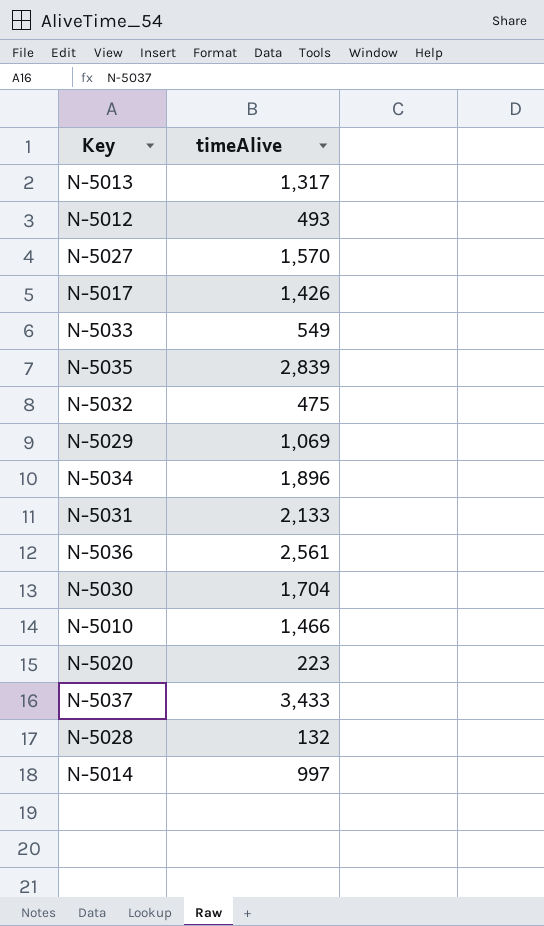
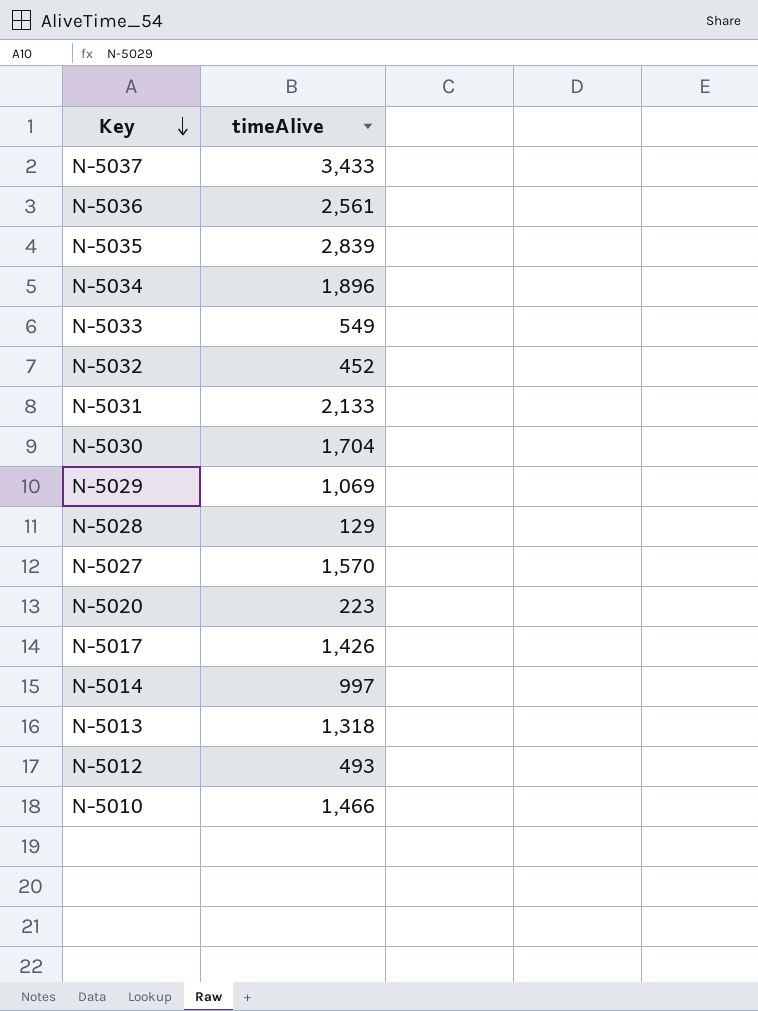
row order: none -> Key descending
N-5032 | timeAlive: 475 -> 452
N-5028 | timeAlive: 132 -> 129
N-5013 | timeAlive: 1,317 -> 1,318

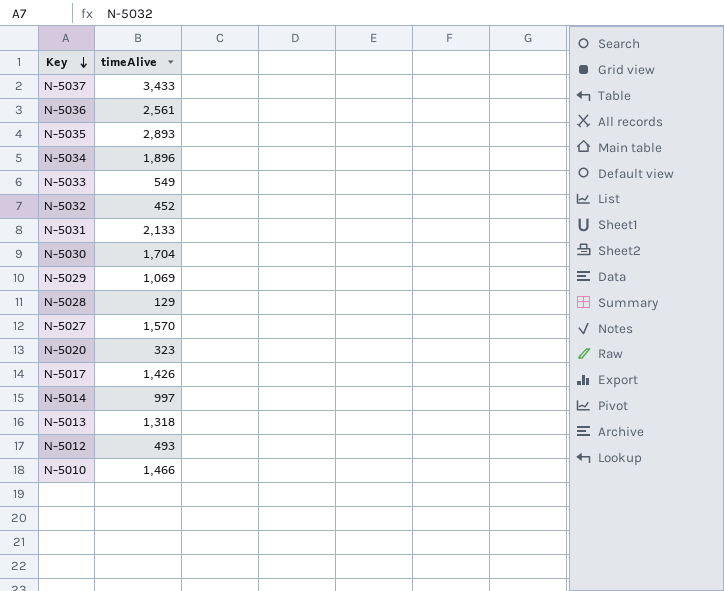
N-5035 | timeAlive: 2,839 -> 2,893
N-5020 | timeAlive: 223 -> 323

